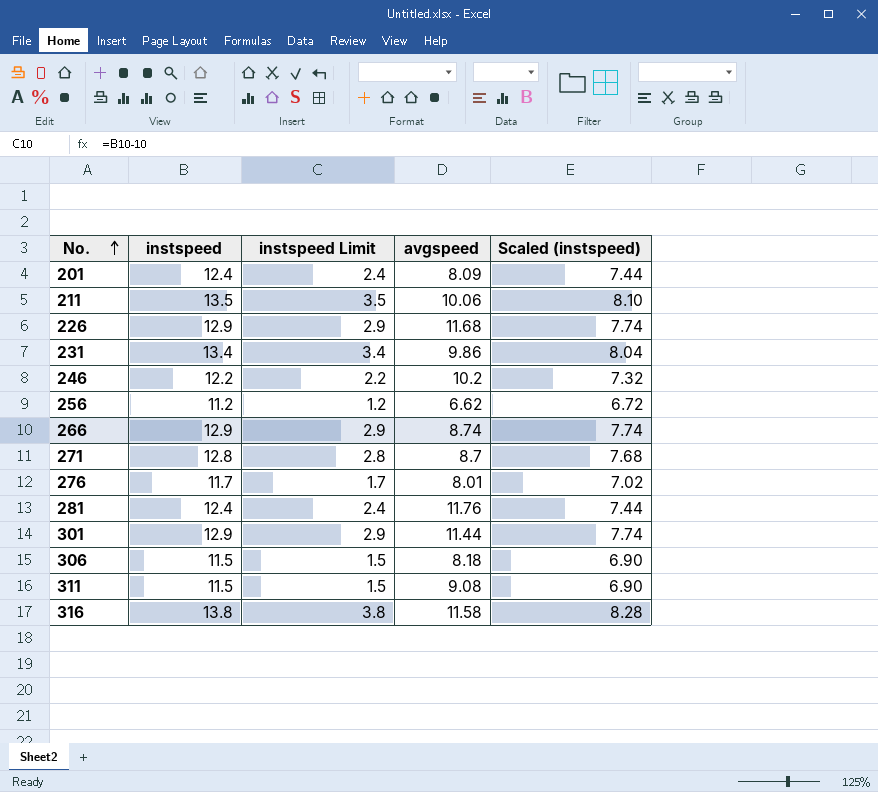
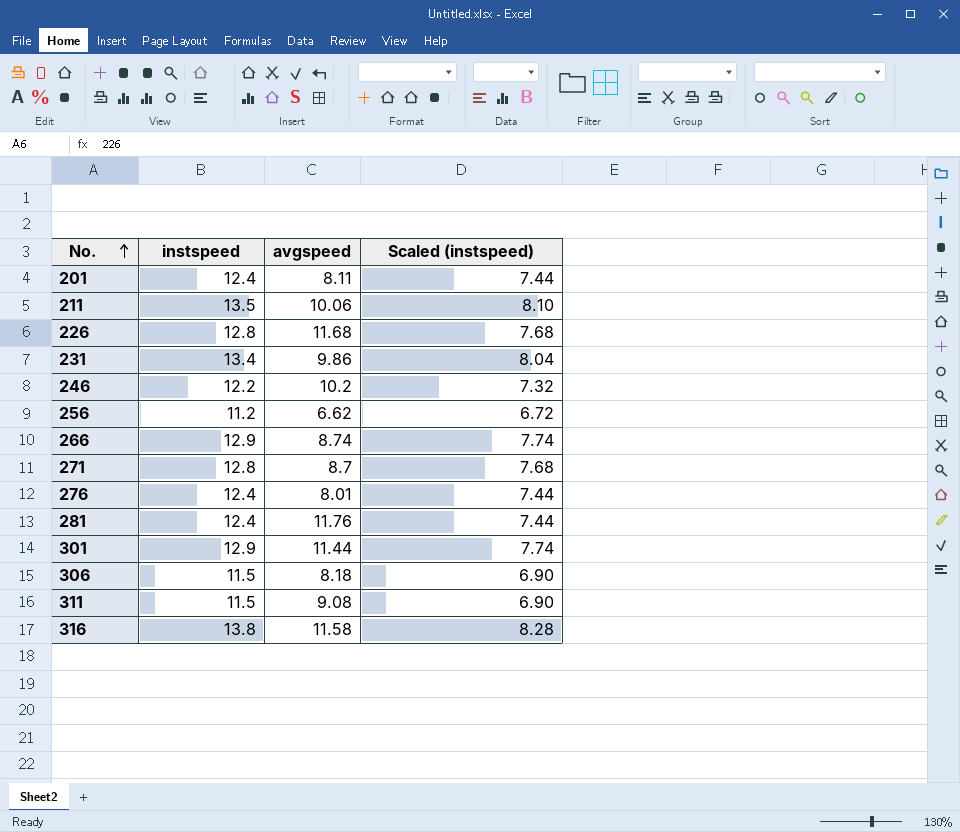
column instspeed Limit | formula: [instspeed] - 10 -> none
201 | avgspeed: 8.09 -> 8.11
226 | instspeed: 12.9 -> 12.8
226 | Scaled (instspeed): 7.74 -> 7.68
276 | instspeed: 11.7 -> 12.4
276 | Scaled (instspeed): 7.02 -> 7.44

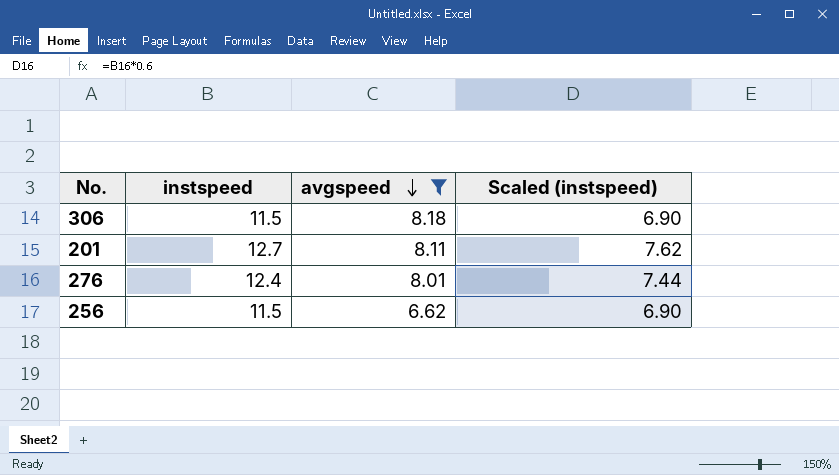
filter: none -> avgspeed <= 8.18
row order: No. ascending -> avgspeed descending
201 | instspeed: 12.4 -> 12.7
201 | Scaled (instspeed): 7.44 -> 7.62
256 | instspeed: 11.2 -> 11.5
256 | Scaled (instspeed): 6.72 -> 6.90

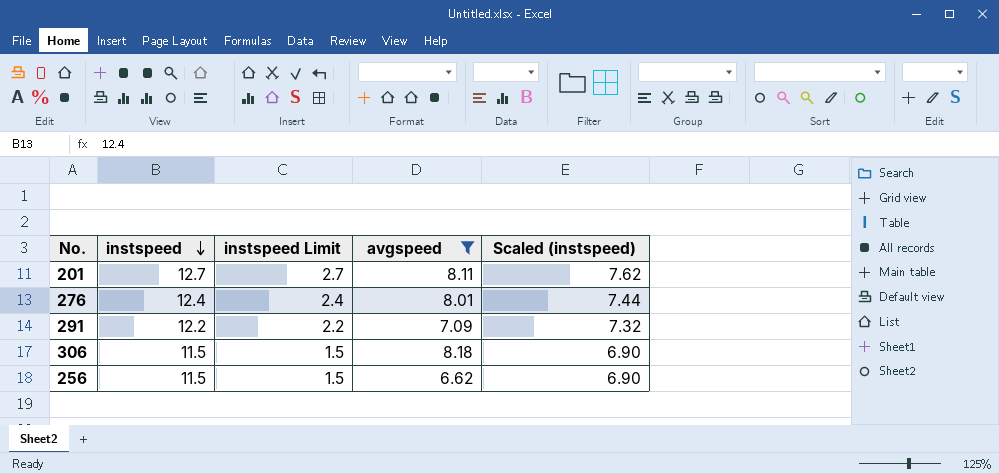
row order: avgspeed descending -> instspeed descending
column instspeed Limit | formula: none -> [instspeed] - 10
row 291: none -> 12.2 | 2.2 | 7.09 | 7.32

